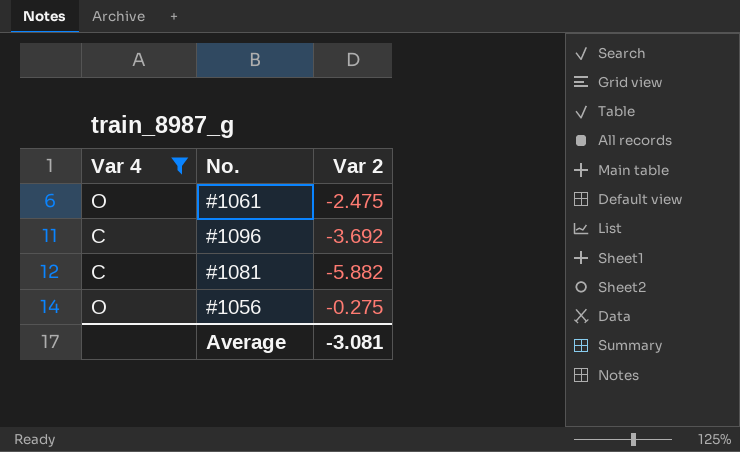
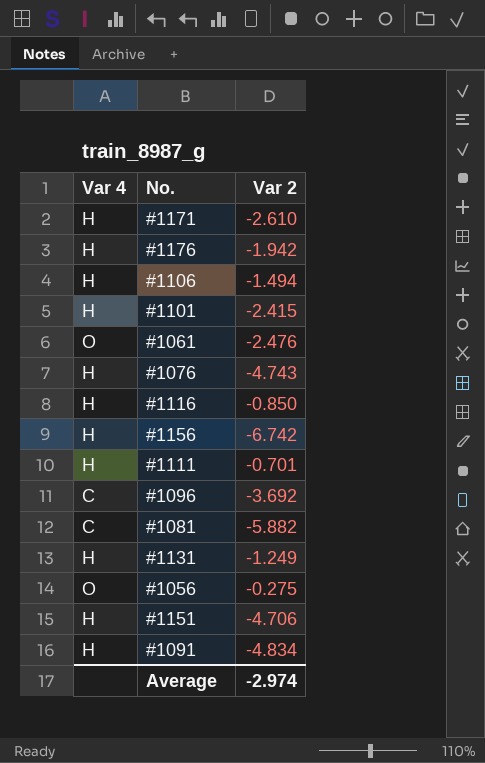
filter: Var 4 != H -> none
#1061 | Var 2: -2.475 -> -2.476
Average | Var 2: -3.081 -> -2.974

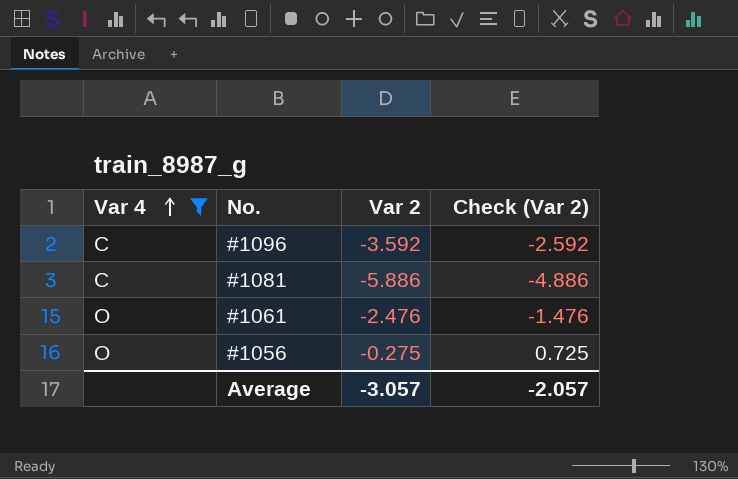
filter: none -> Var 4 != H
row order: none -> Var 4 ascending
column Check (Var 2) | formula: none -> [Var 2] + 1
#1096 | Var 2: -3.692 -> -3.592
#1081 | Var 2: -5.882 -> -5.886
Average | Var 2: -2.974 -> -3.057

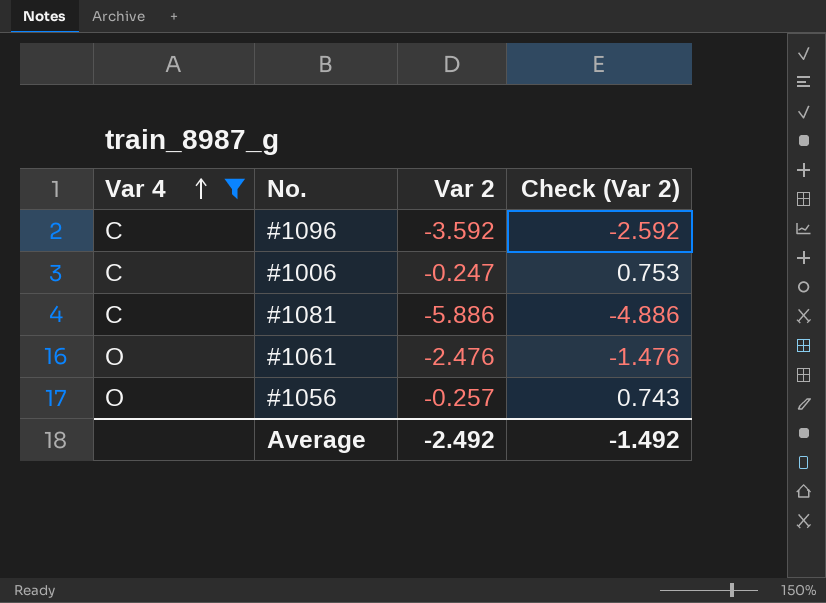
row #1006: none -> C | -0.247 | 0.753
#1056 | Var 2: -0.275 -> -0.257
#1056 | Check (Var 2): 0.725 -> 0.743
Average | Var 2: -3.057 -> -2.492
Average | Check (Var 2): -2.057 -> -1.492

